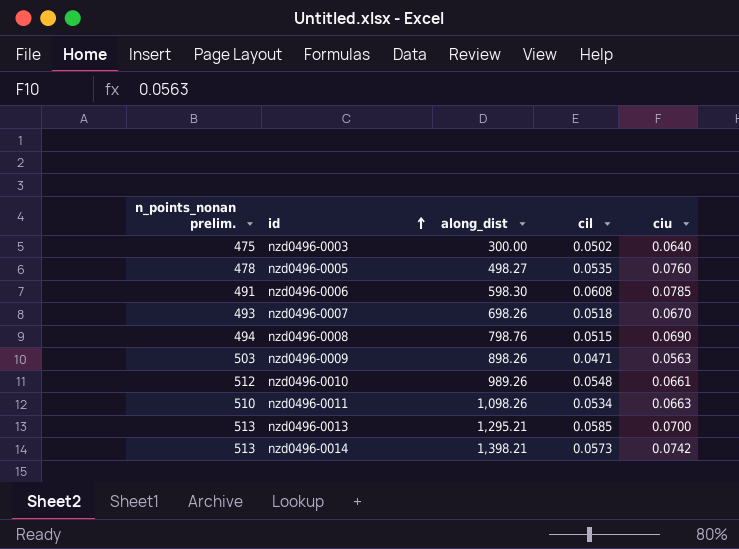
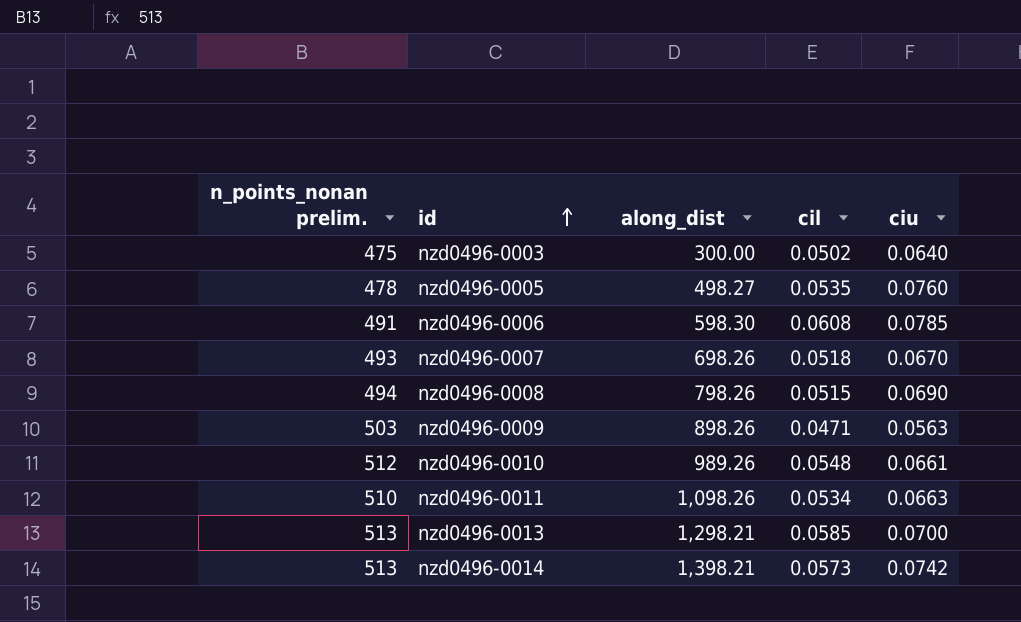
nzd0496-0008 | along_dist: 798.76 -> 798.26
nzd0496-0013 | along_dist: 1,295.21 -> 1,298.21

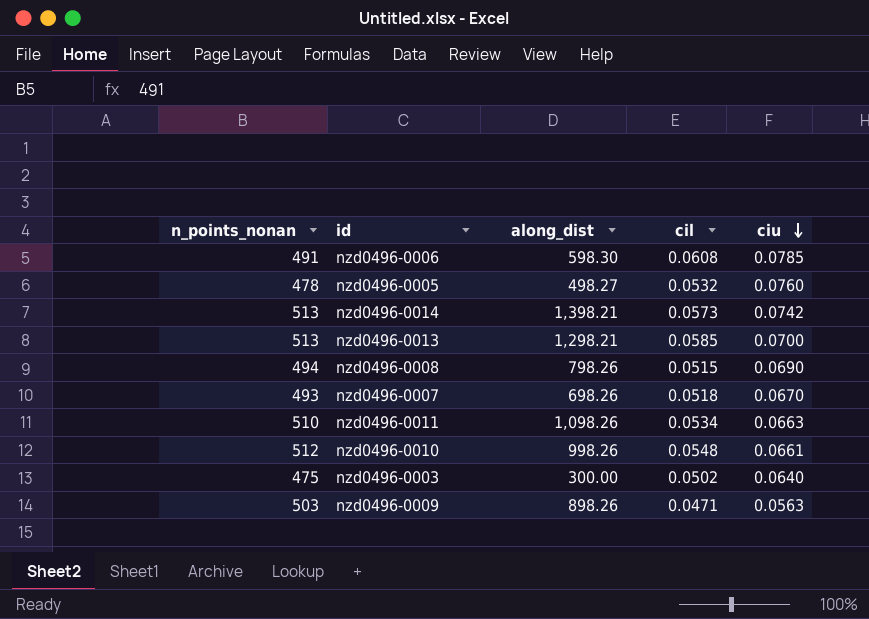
row order: id ascending -> ciu descending
column name: n_points_nonan prelim. -> n_points_nonan
nzd0496-0005 | cil: 0.0535 -> 0.0532
nzd0496-0010 | along_dist: 989.26 -> 998.26

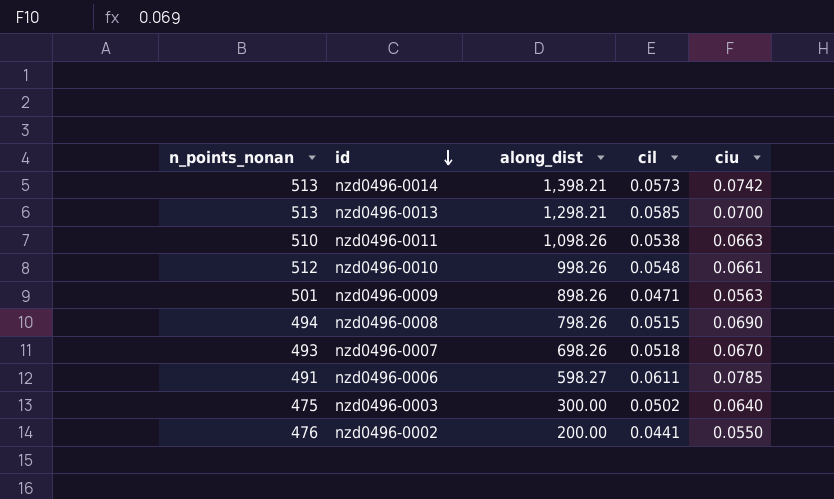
row order: ciu descending -> id descending
row nzd0496-0005: 478 | 498.27 | 0.0532 | 0.0760 -> none
nzd0496-0011 | cil: 0.0534 -> 0.0538
nzd0496-0009 | n_points_nonan: 503 -> 501
nzd0496-0006 | along_dist: 598.30 -> 598.27
nzd0496-0006 | cil: 0.0608 -> 0.0611
row nzd0496-0002: none -> 476 | 200.00 | 0.0441 | 0.0550

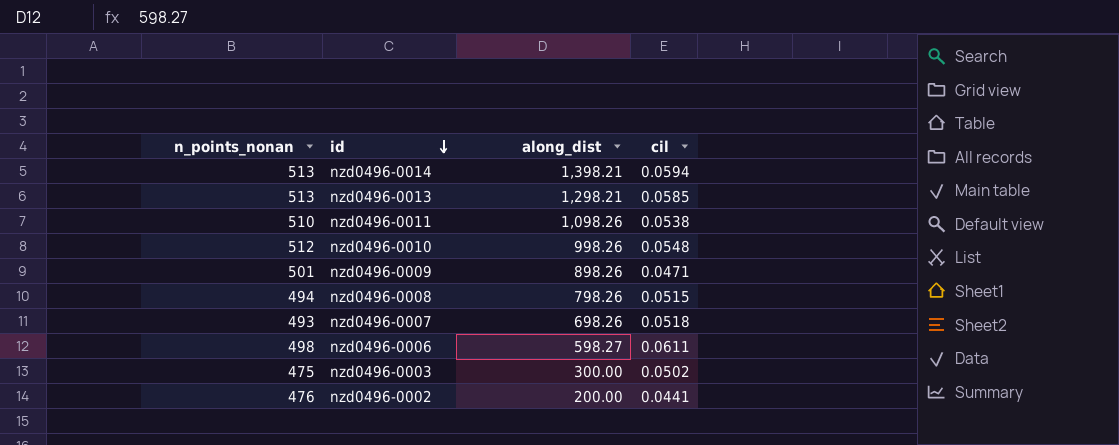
column ciu | position: 5 -> none
nzd0496-0014 | cil: 0.0573 -> 0.0594
nzd0496-0006 | n_points_nonan: 491 -> 498

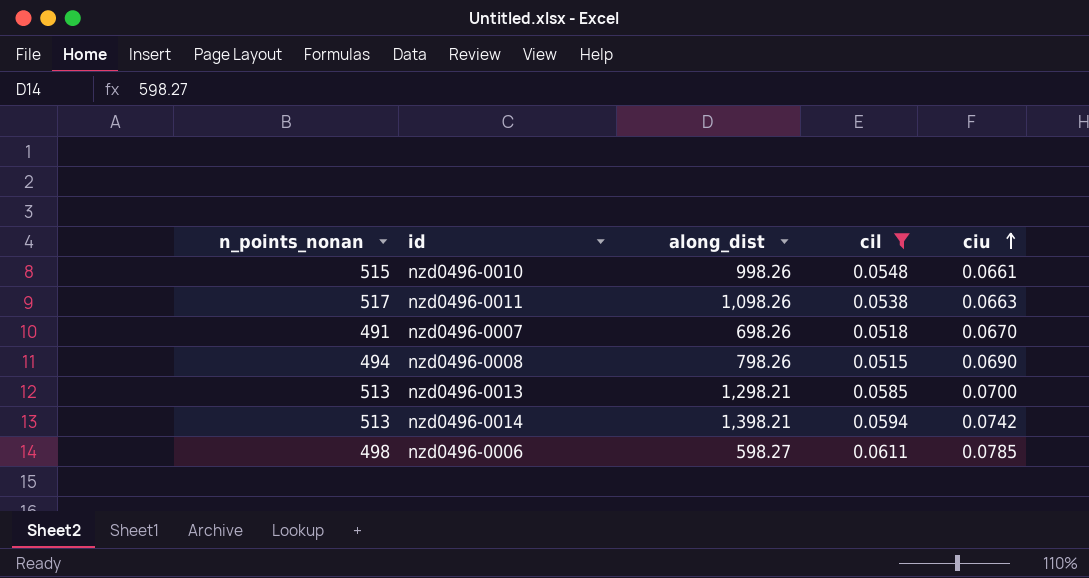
filter: none -> cil >= 0.0515
row order: id descending -> ciu ascending
column ciu | position: none -> 5
nzd0496-0010 | n_points_nonan: 512 -> 515
nzd0496-0011 | n_points_nonan: 510 -> 517
nzd0496-0007 | n_points_nonan: 493 -> 491

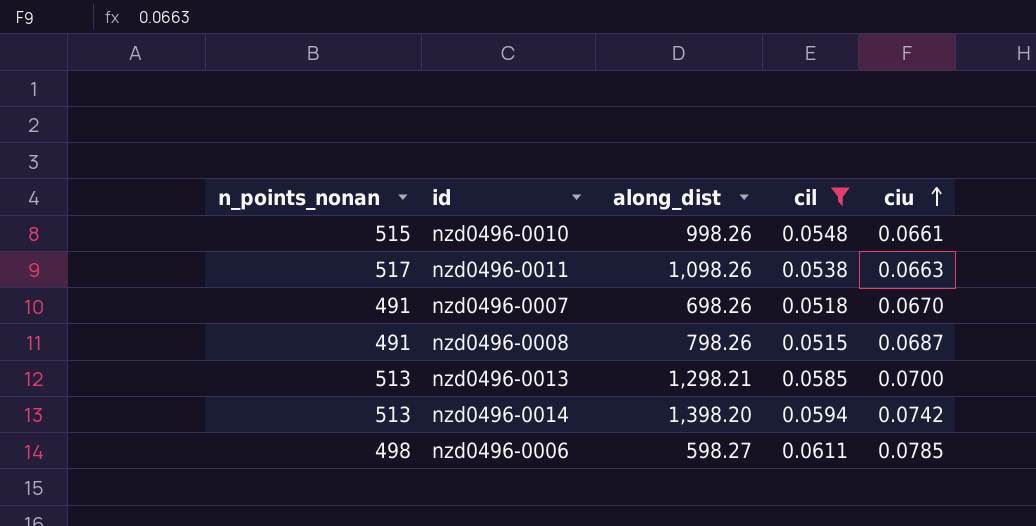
nzd0496-0008 | n_points_nonan: 494 -> 491
nzd0496-0008 | ciu: 0.0690 -> 0.0687
nzd0496-0014 | along_dist: 1,398.21 -> 1,398.20

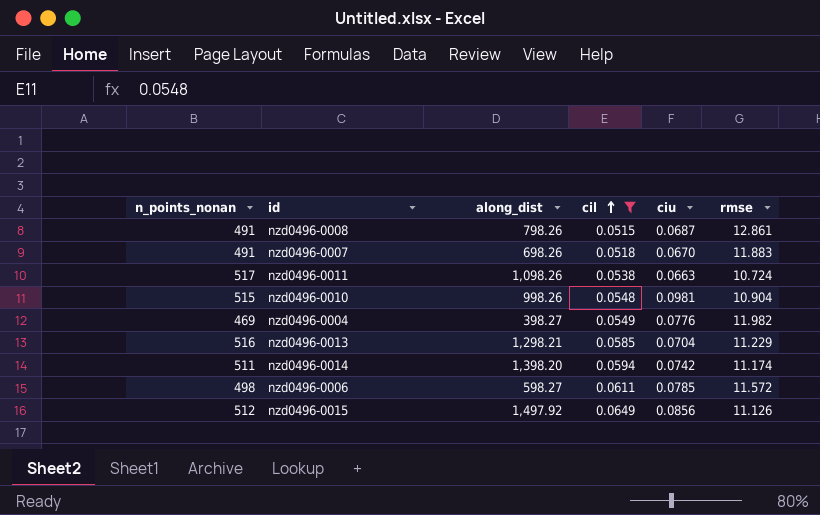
row order: ciu ascending -> cil ascending
column rmse | position: none -> 6
nzd0496-0010 | ciu: 0.0661 -> 0.0981
row nzd0496-0004: none -> 469 | 398.27 | 0.0549 | 0.0776 | 11.982
nzd0496-0013 | n_points_nonan: 513 -> 516
nzd0496-0013 | ciu: 0.0700 -> 0.0704
nzd0496-0014 | n_points_nonan: 513 -> 511
row nzd0496-0015: none -> 512 | 1,497.92 | 0.0649 | 0.0856 | 11.126

